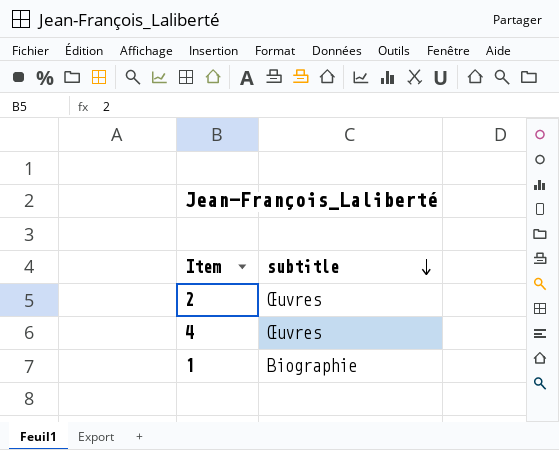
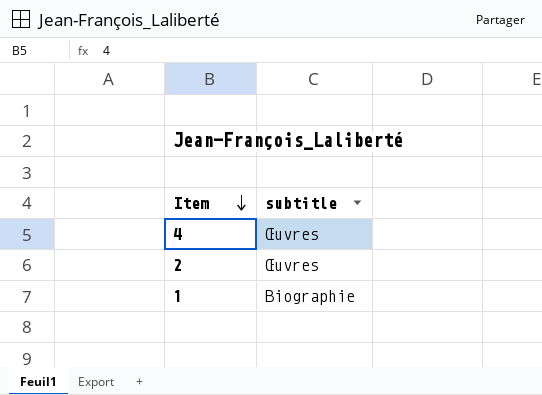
row order: subtitle descending -> Item descending

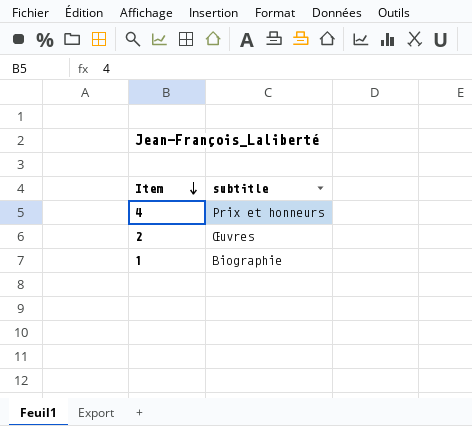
4 | subtitle: Œuvres -> Prix et honneurs

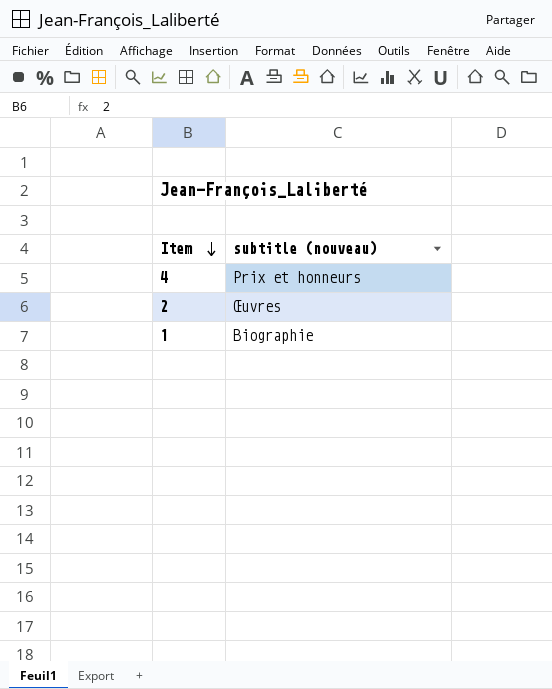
column name: subtitle -> subtitle (nouveau)

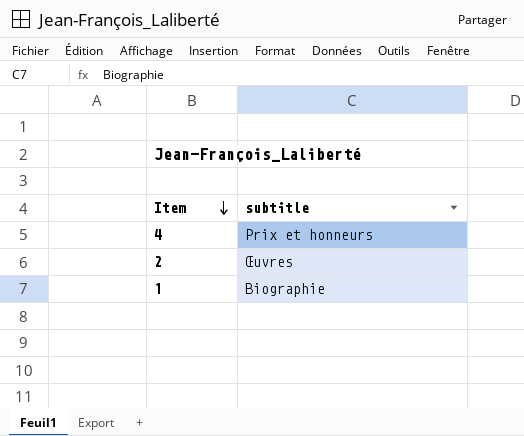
column name: subtitle (nouveau) -> subtitle

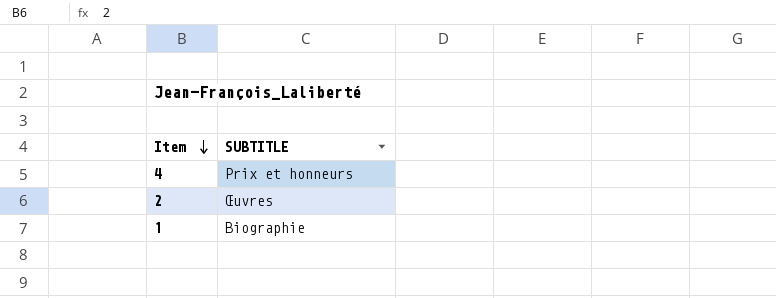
column name: subtitle -> SUBTITLE

